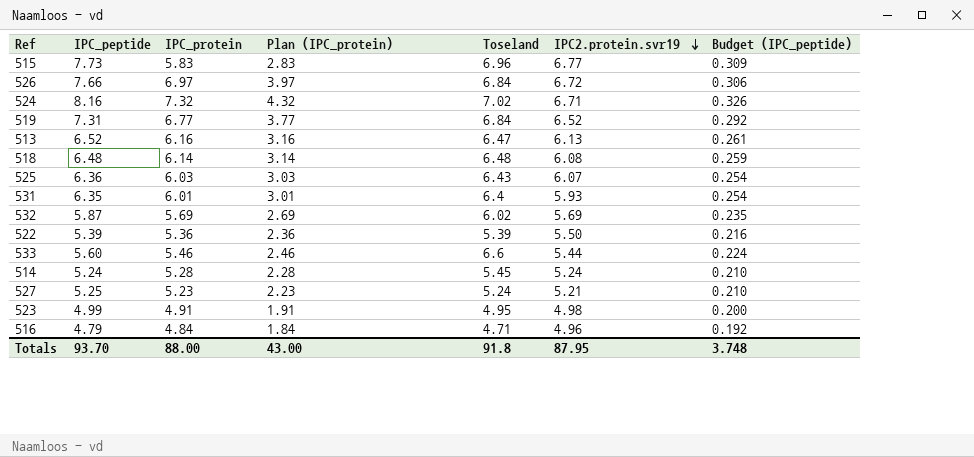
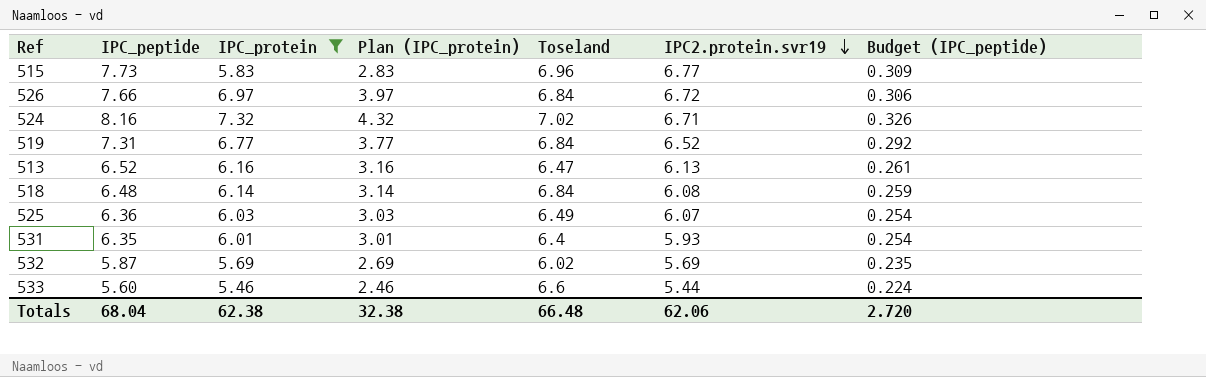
filter: none -> IPC_protein >= 5.46
518 | Toseland: 6.48 -> 6.84
525 | Toseland: 6.43 -> 6.49
Totals | IPC_peptide: 93.70 -> 68.04
Totals | IPC_protein: 88.00 -> 62.38
Totals | Plan (IPC_protein): 43.00 -> 32.38
Totals | Toseland: 91.8 -> 66.48
Totals | IPC2.protein.svr19: 87.95 -> 62.06
Totals | Budget (IPC_peptide): 3.748 -> 2.720

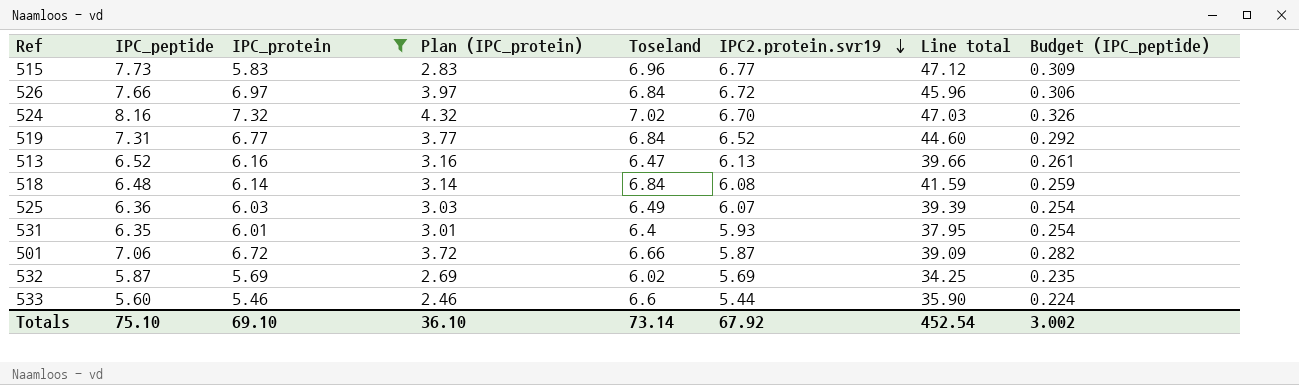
column Line total | formula: none -> [Toseland] * [IPC2.protein.svr19]
524 | IPC2.protein.svr19: 6.71 -> 6.70
row 501: none -> 7.06 | 6.72 | 3.72 | 6.66 | 5.87 | 39.09 | 0.282
Totals | IPC_peptide: 68.04 -> 75.10
Totals | IPC_protein: 62.38 -> 69.10
Totals | Plan (IPC_protein): 32.38 -> 36.10
Totals | Toseland: 66.48 -> 73.14
Totals | IPC2.protein.svr19: 62.06 -> 67.92
Totals | Budget (IPC_peptide): 2.720 -> 3.002

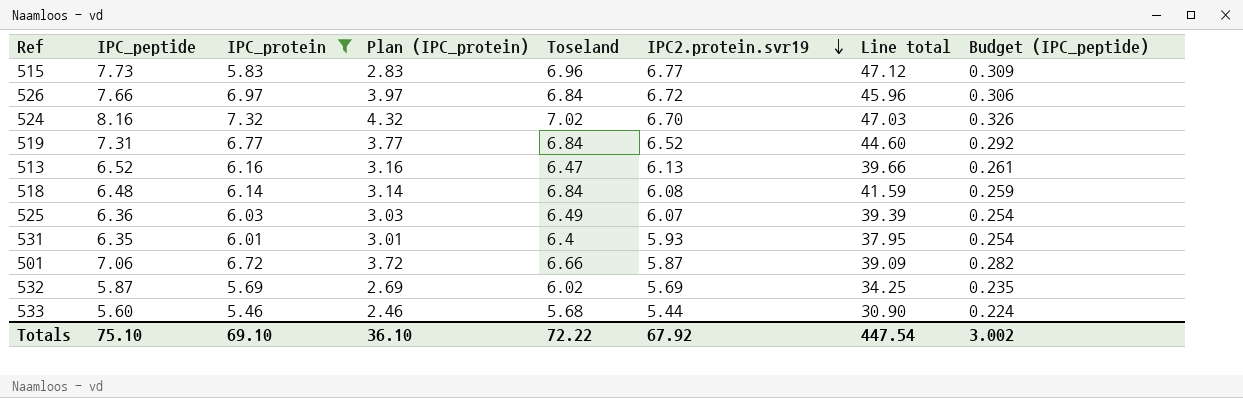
533 | Toseland: 6.6 -> 5.68
533 | Line total: 35.90 -> 30.90
Totals | Toseland: 73.14 -> 72.22
Totals | Line total: 452.54 -> 447.54

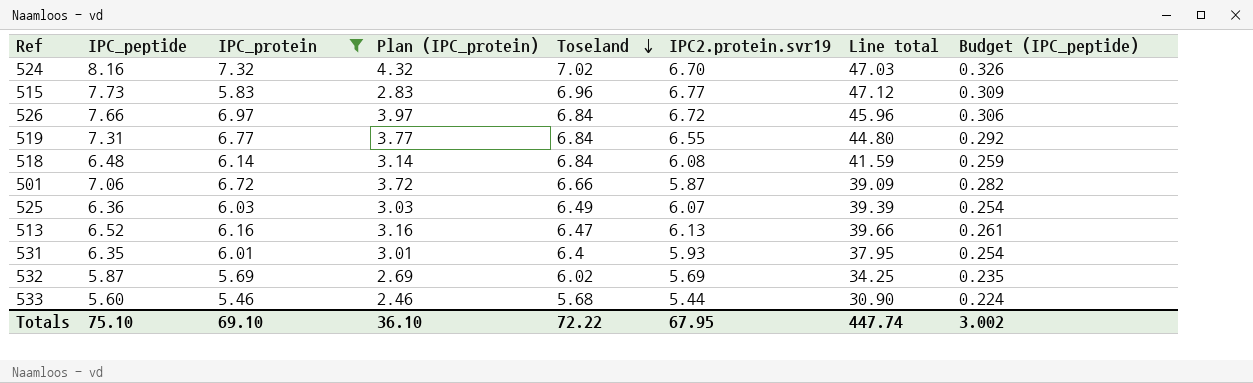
row order: IPC2.protein.svr19 descending -> Toseland descending
519 | IPC2.protein.svr19: 6.52 -> 6.55
519 | Line total: 44.60 -> 44.80
Totals | IPC2.protein.svr19: 67.92 -> 67.95
Totals | Line total: 447.54 -> 447.74

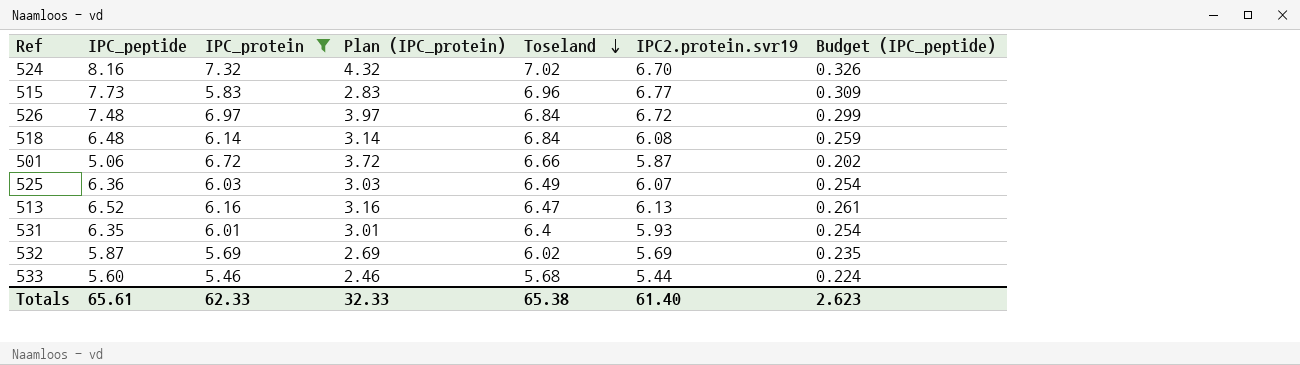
column Line total | formula: [Toseland] * [IPC2.protein.svr19] -> none
row 519: 7.31 | 6.77 | 3.77 | 6.84 | 6.55 | 44.80 | 0.292 -> none
526 | IPC_peptide: 7.66 -> 7.48
526 | Budget (IPC_peptide): 0.306 -> 0.299
501 | IPC_peptide: 7.06 -> 5.06
501 | Budget (IPC_peptide): 0.282 -> 0.202
Totals | IPC_peptide: 75.10 -> 65.61
Totals | IPC_protein: 69.10 -> 62.33
Totals | Plan (IPC_protein): 36.10 -> 32.33
Totals | Toseland: 72.22 -> 65.38
Totals | IPC2.protein.svr19: 67.95 -> 61.40
Totals | Budget (IPC_peptide): 3.002 -> 2.623

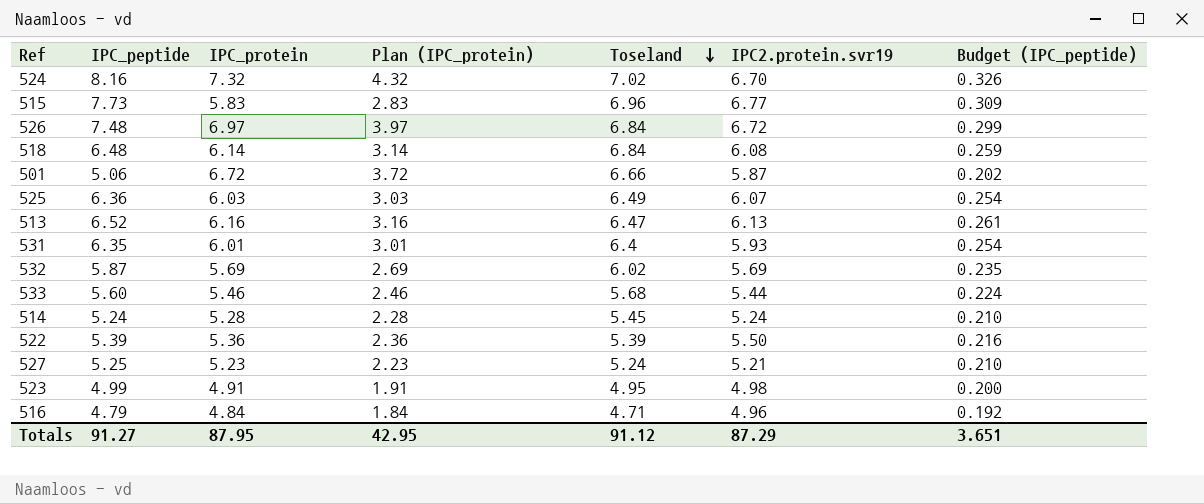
filter: IPC_protein >= 5.46 -> none
Totals | IPC_peptide: 65.61 -> 91.27
Totals | IPC_protein: 62.33 -> 87.95
Totals | Plan (IPC_protein): 32.33 -> 42.95
Totals | Toseland: 65.38 -> 91.12
Totals | IPC2.protein.svr19: 61.40 -> 87.29
Totals | Budget (IPC_peptide): 2.623 -> 3.651

